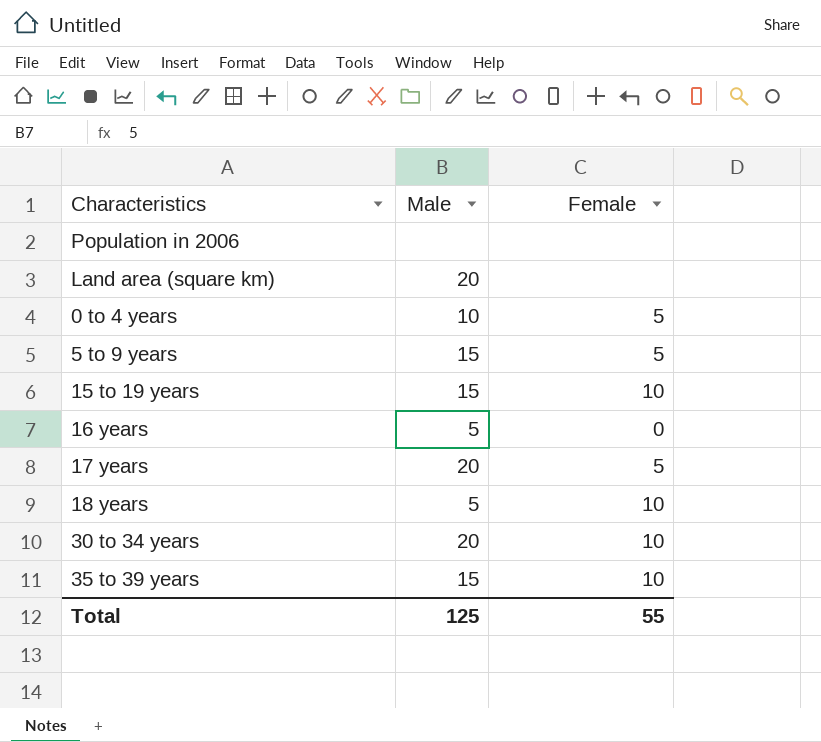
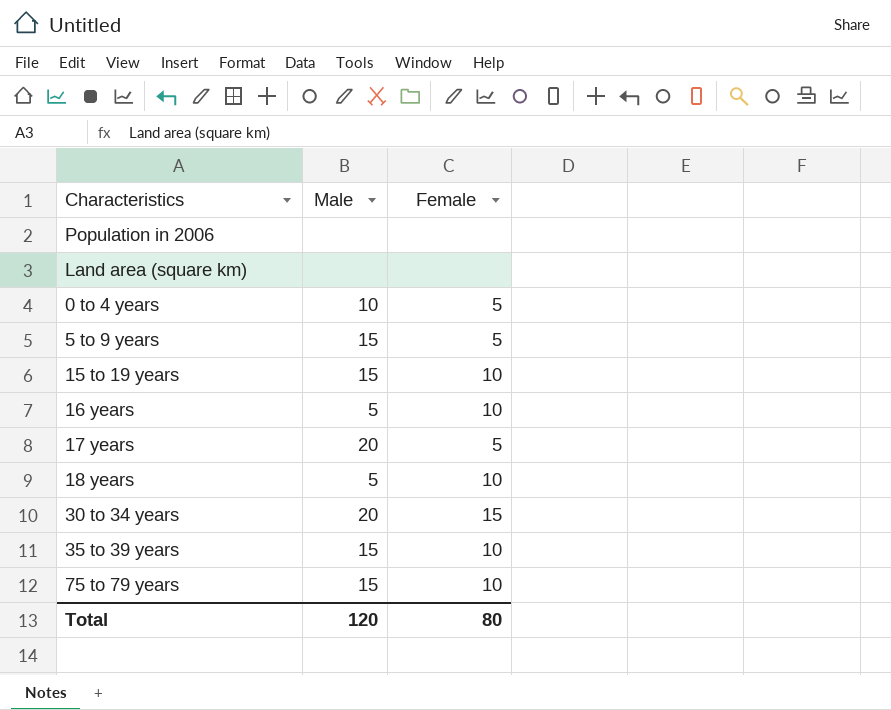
Land area (square km) | Male: 20 -> none
16 years | Female: 0 -> 10
30 to 34 years | Female: 10 -> 15
row 75 to 79 years: none -> 15 | 10
Total | Male: 125 -> 120
Total | Female: 55 -> 80

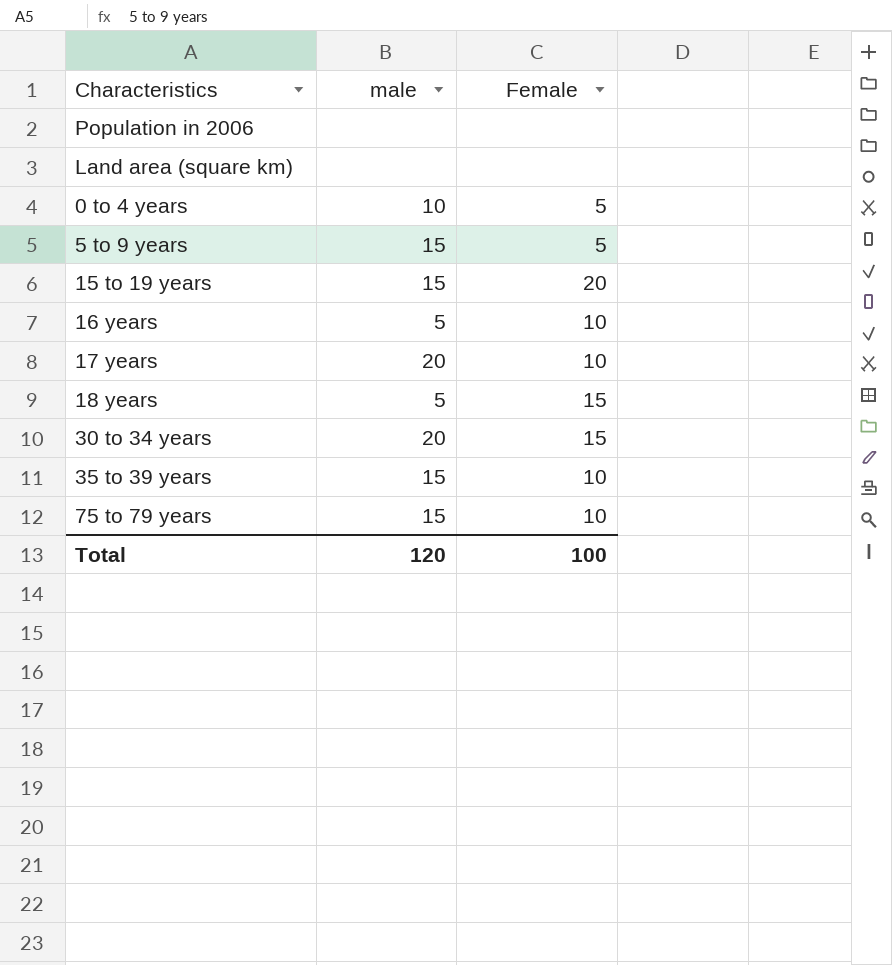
column name: Male -> male
15 to 19 years | Female: 10 -> 20
17 years | Female: 5 -> 10
18 years | Female: 10 -> 15
Total | Female: 80 -> 100

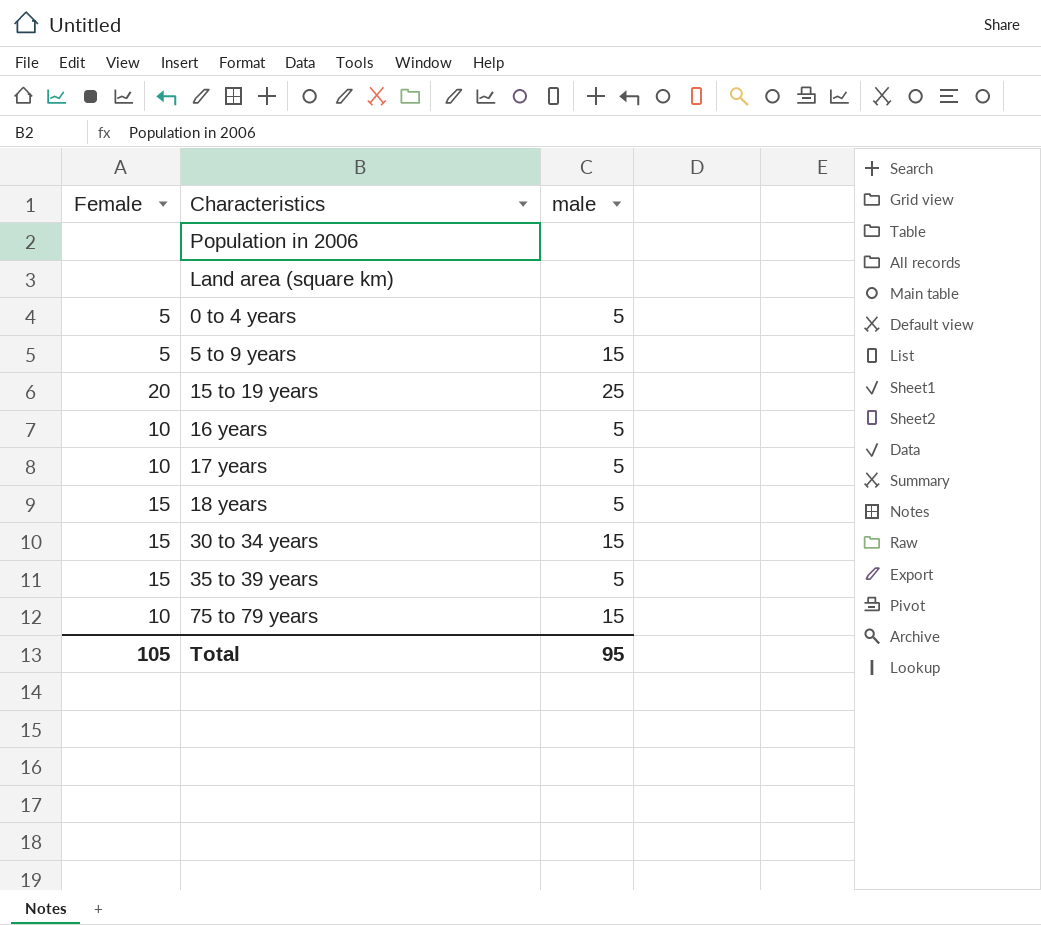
column Female | position: 3 -> 1
0 to 4 years | male: 10 -> 5
15 to 19 years | male: 15 -> 25
17 years | male: 20 -> 5
30 to 34 years | male: 20 -> 15
35 to 39 years | Female: 10 -> 15
35 to 39 years | male: 15 -> 5
Total | Female: 100 -> 105
Total | male: 120 -> 95

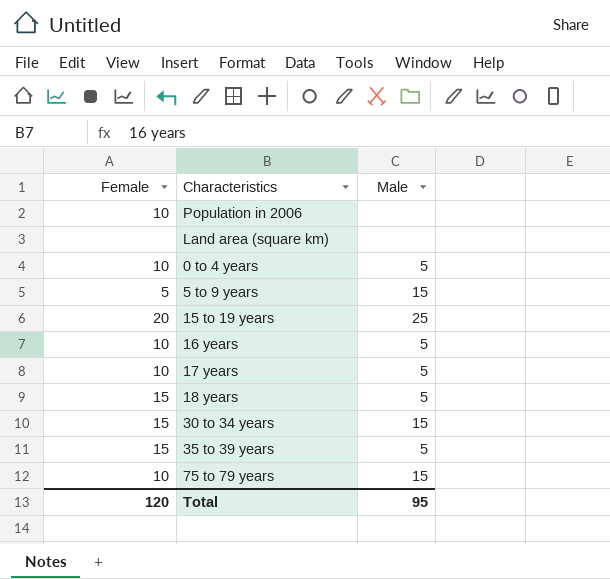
column name: male -> Male
Population in 2006 | Female: none -> 10
0 to 4 years | Female: 5 -> 10
Total | Female: 105 -> 120

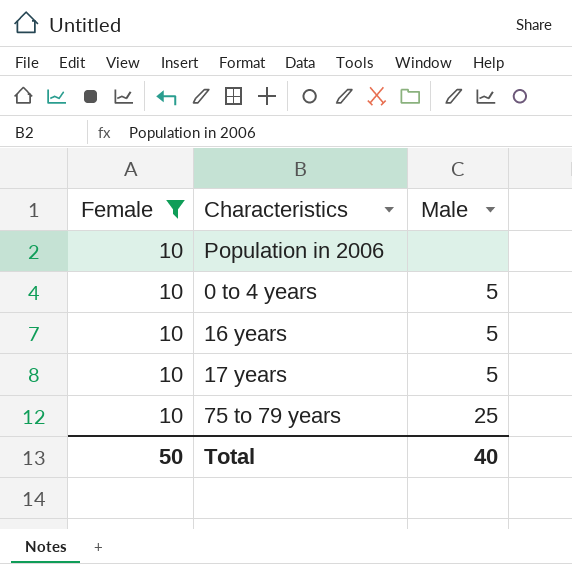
filter: none -> Female = 10
75 to 79 years | Male: 15 -> 25
Total | Female: 120 -> 50
Total | Male: 95 -> 40

